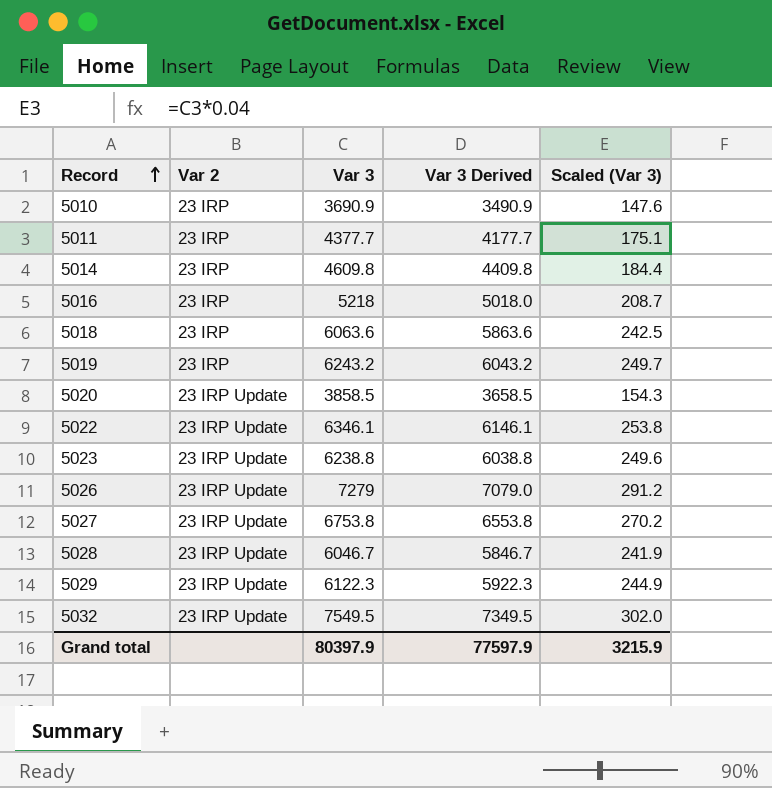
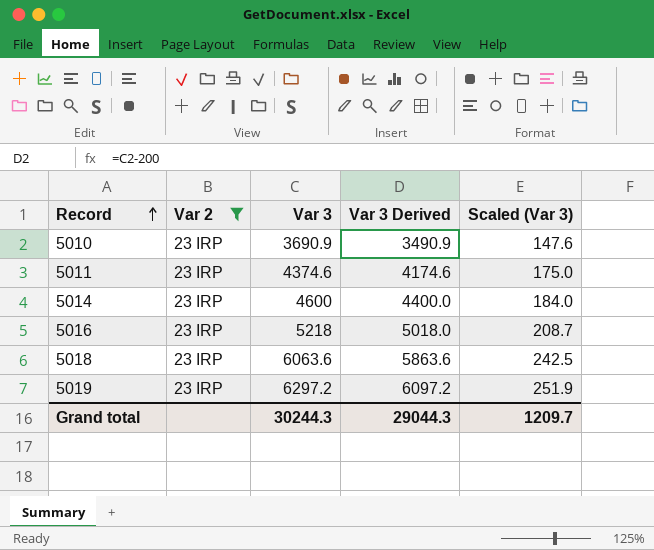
filter: none -> Var 2 = 23 IRP
5011 | Var 3: 4377.7 -> 4374.6
5011 | Var 3 Derived: 4177.7 -> 4174.6
5011 | Scaled (Var 3): 175.1 -> 175.0
5014 | Var 3: 4609.8 -> 4600
5014 | Var 3 Derived: 4409.8 -> 4400.0
5014 | Scaled (Var 3): 184.4 -> 184.0
5019 | Var 3: 6243.2 -> 6297.2
5019 | Var 3 Derived: 6043.2 -> 6097.2
5019 | Scaled (Var 3): 249.7 -> 251.9
Grand total | Var 3: 80397.9 -> 30244.3
Grand total | Var 3 Derived: 77597.9 -> 29044.3
Grand total | Scaled (Var 3): 3215.9 -> 1209.7

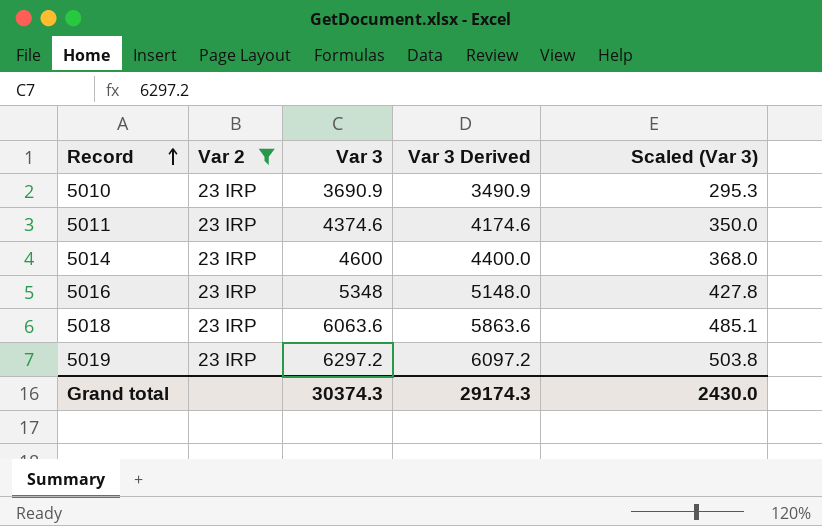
column Scaled (Var 3) | formula: [Var 3] * 0.04 -> [Var 3] * 0.08
5016 | Var 3: 5218 -> 5348
5016 | Var 3 Derived: 5018.0 -> 5148.0
Grand total | Var 3: 30244.3 -> 30374.3
Grand total | Var 3 Derived: 29044.3 -> 29174.3
Grand total | Scaled (Var 3): 1209.7 -> 2430.0

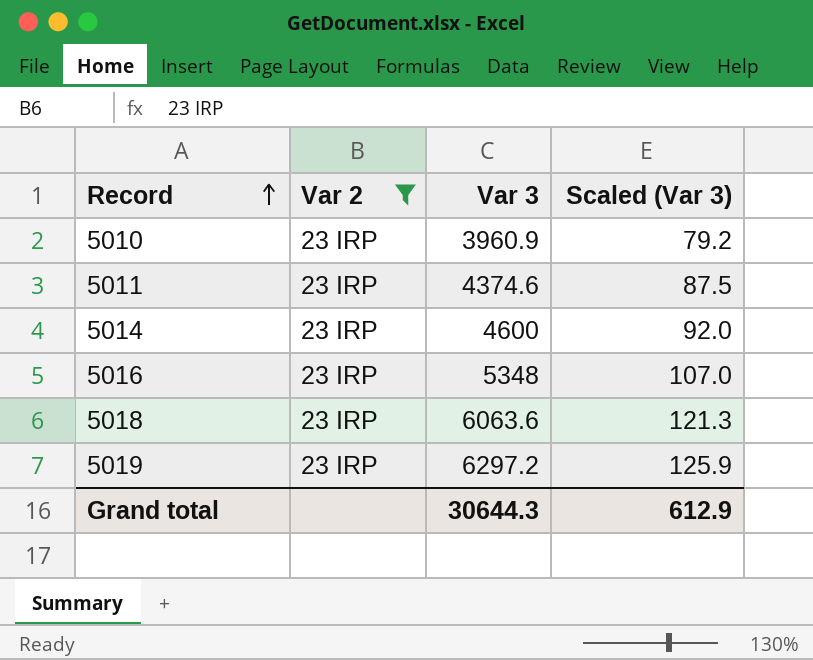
column Var 3 Derived | formula: [Var 3] - 200 -> none
column Scaled (Var 3) | formula: [Var 3] * 0.08 -> [Var 3] * 0.02
5010 | Var 3: 3690.9 -> 3960.9
Grand total | Var 3: 30374.3 -> 30644.3
Grand total | Scaled (Var 3): 2430.0 -> 612.9

